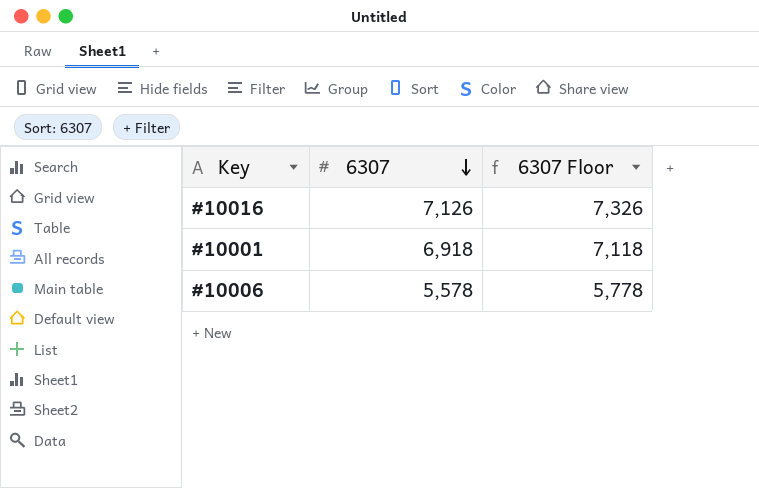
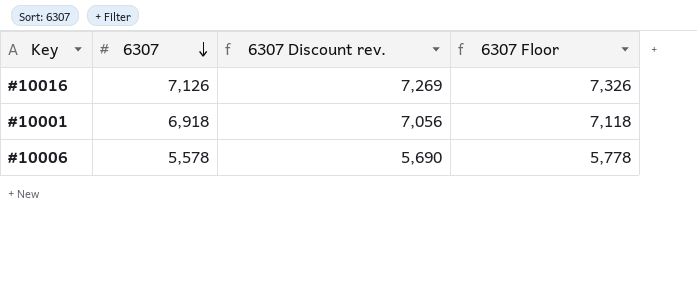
column 6307 Discount rev. | formula: none -> [6307] * 1.02

